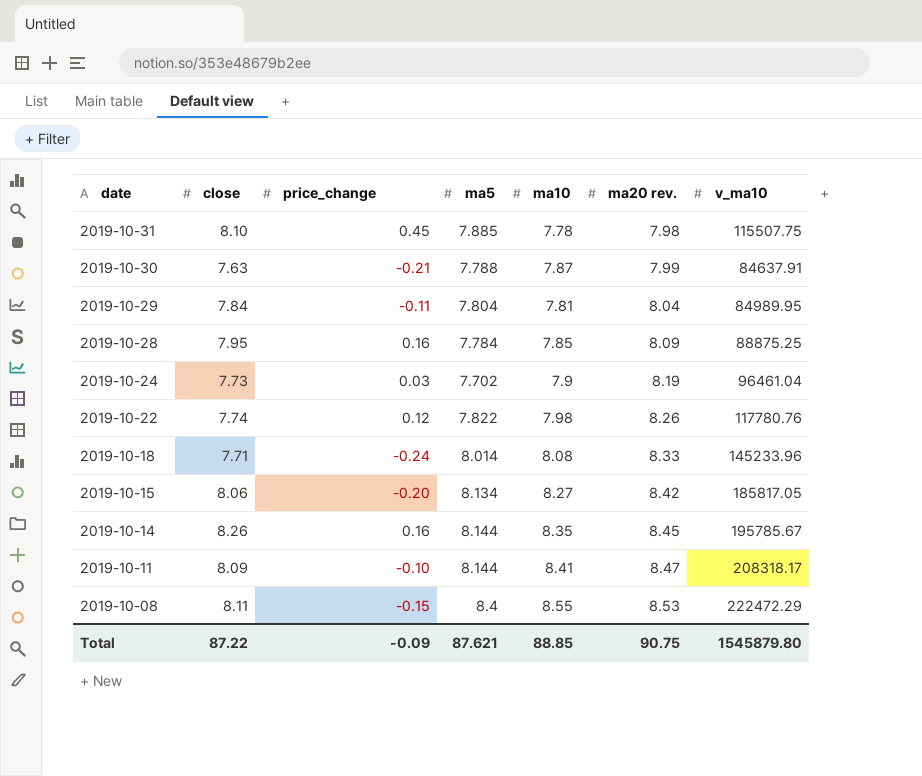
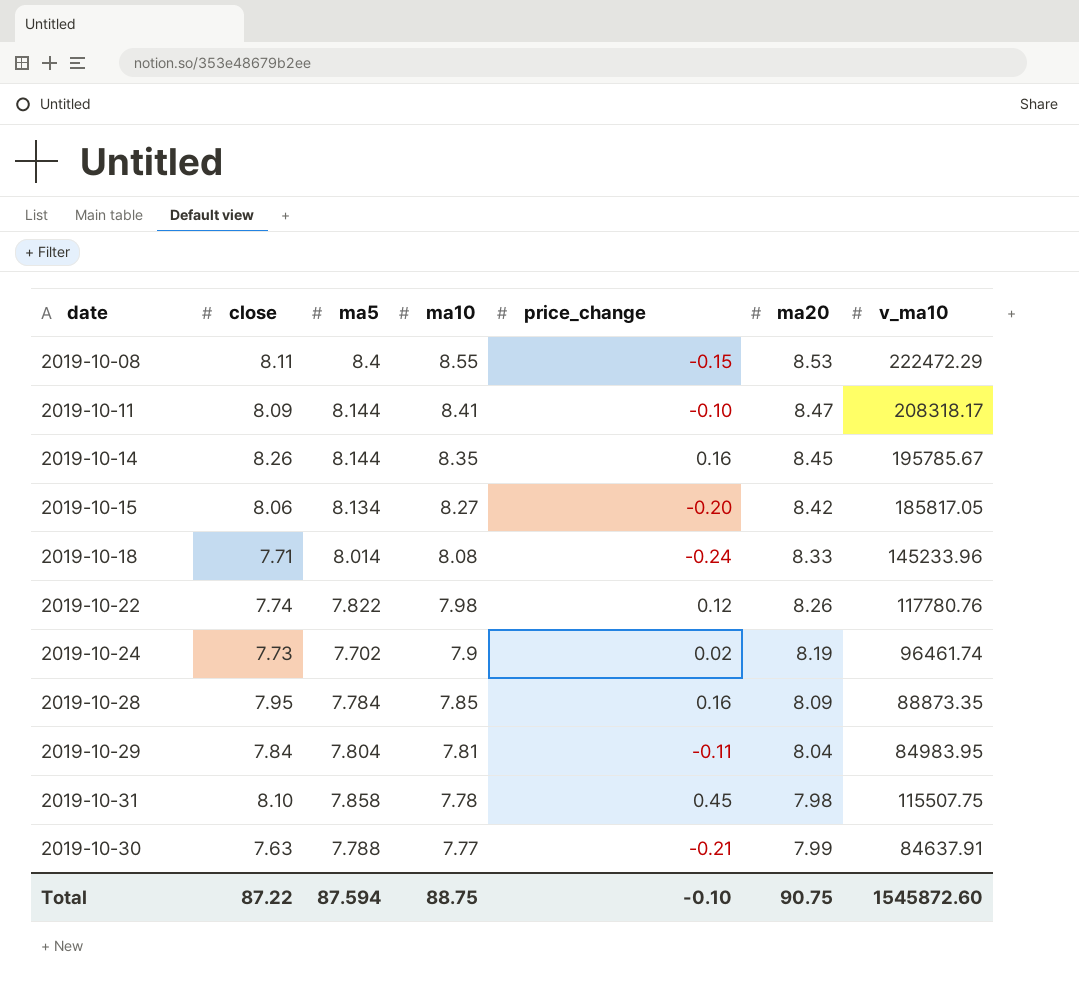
row order: date descending -> ma10 descending
column price_change | position: 3 -> 5
column name: ma20 rev. -> ma20
2019-10-24 | price_change: 0.03 -> 0.02
2019-10-24 | v_ma10: 96461.04 -> 96461.74
2019-10-28 | v_ma10: 88875.25 -> 88873.35
2019-10-29 | v_ma10: 84989.95 -> 84983.95
2019-10-31 | ma5: 7.885 -> 7.858
2019-10-30 | ma10: 7.87 -> 7.77
Total | ma5: 87.621 -> 87.594
Total | ma10: 88.85 -> 88.75
Total | price_change: -0.09 -> -0.10
Total | v_ma10: 1545879.80 -> 1545872.60

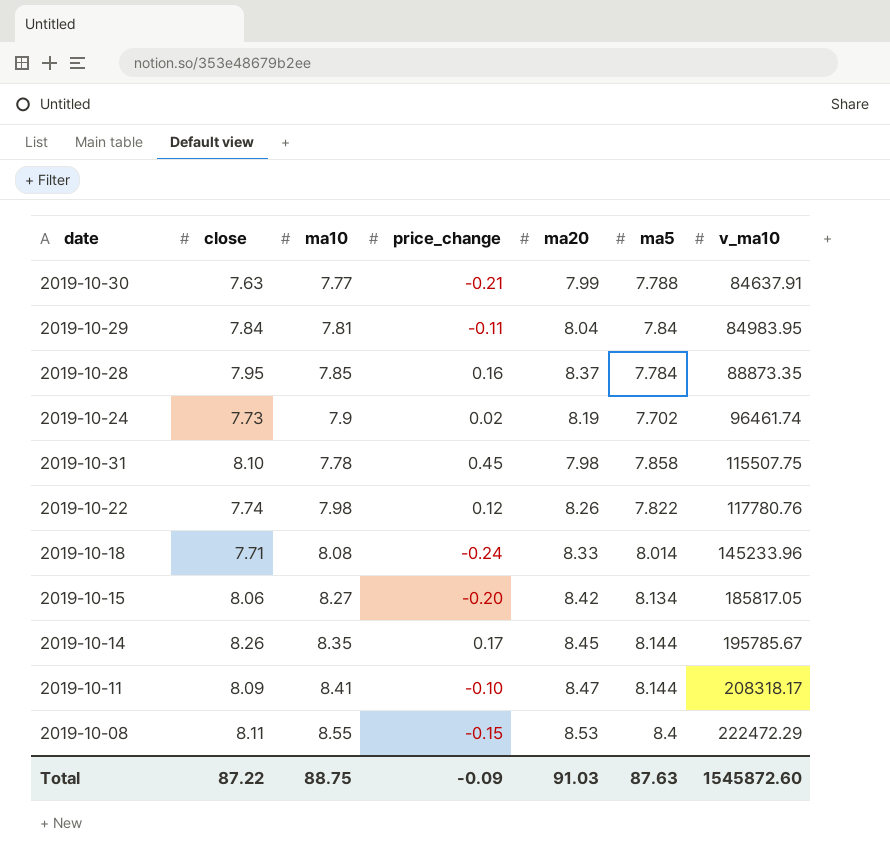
row order: ma10 descending -> v_ma10 ascending
column ma5 | position: 3 -> 6
2019-10-29 | ma5: 7.804 -> 7.84
2019-10-28 | ma20: 8.09 -> 8.37
2019-10-14 | price_change: 0.16 -> 0.17
Total | price_change: -0.10 -> -0.09
Total | ma20: 90.75 -> 91.03
Total | ma5: 87.594 -> 87.63

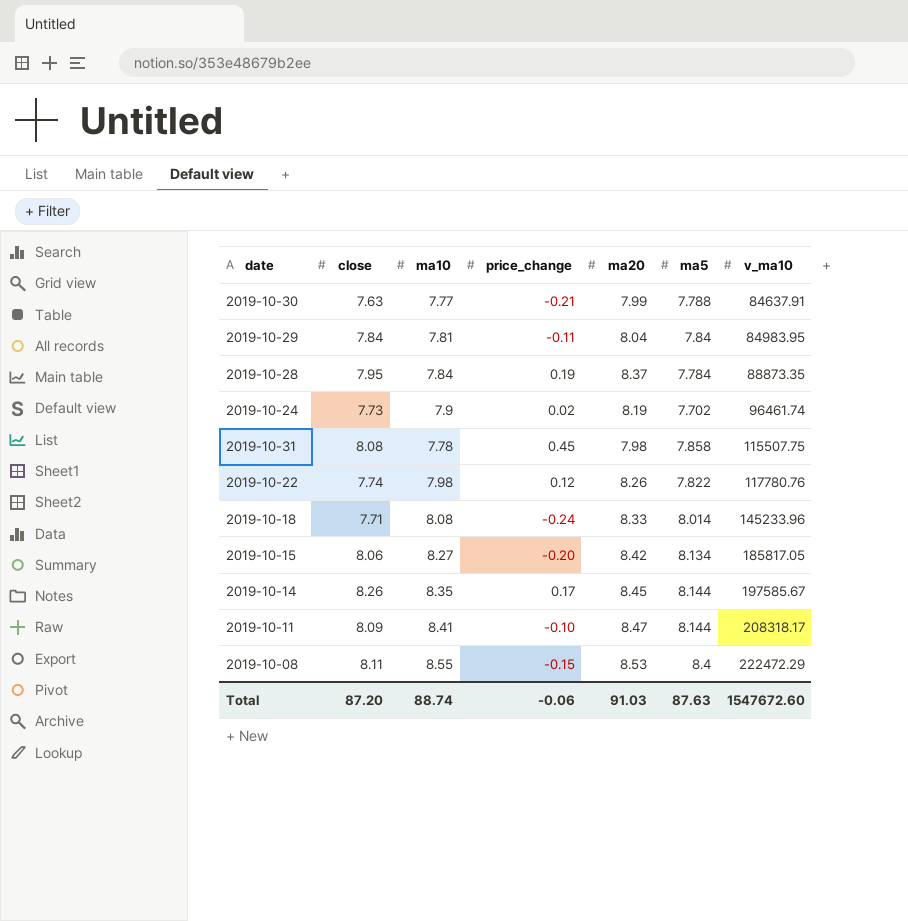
2019-10-28 | ma10: 7.85 -> 7.84
2019-10-28 | price_change: 0.16 -> 0.19
2019-10-31 | close: 8.10 -> 8.08
2019-10-14 | v_ma10: 195785.67 -> 197585.67
Total | close: 87.22 -> 87.20
Total | ma10: 88.75 -> 88.74
Total | price_change: -0.09 -> -0.06
Total | v_ma10: 1545872.60 -> 1547672.60

